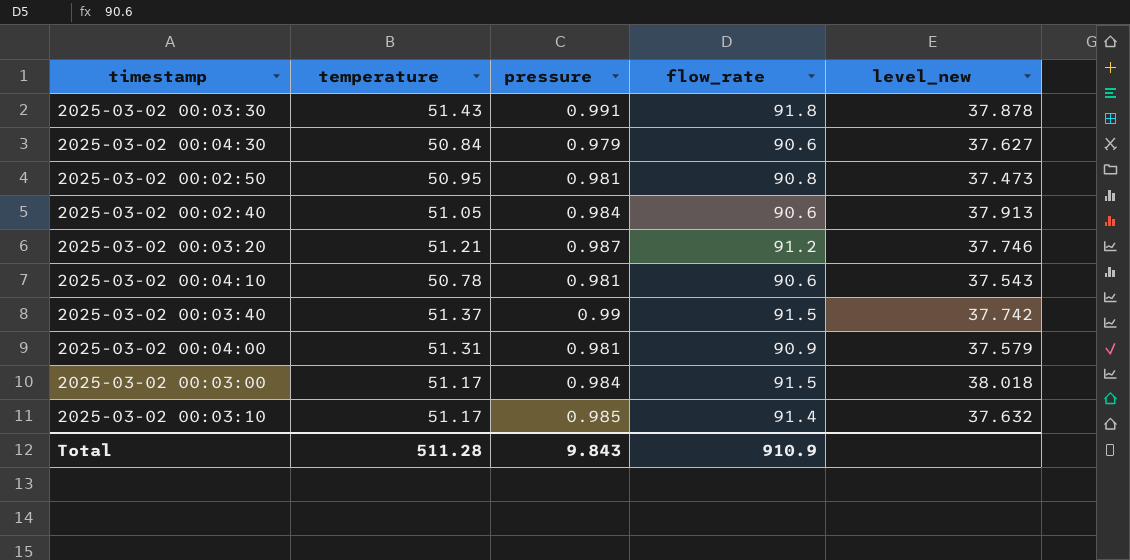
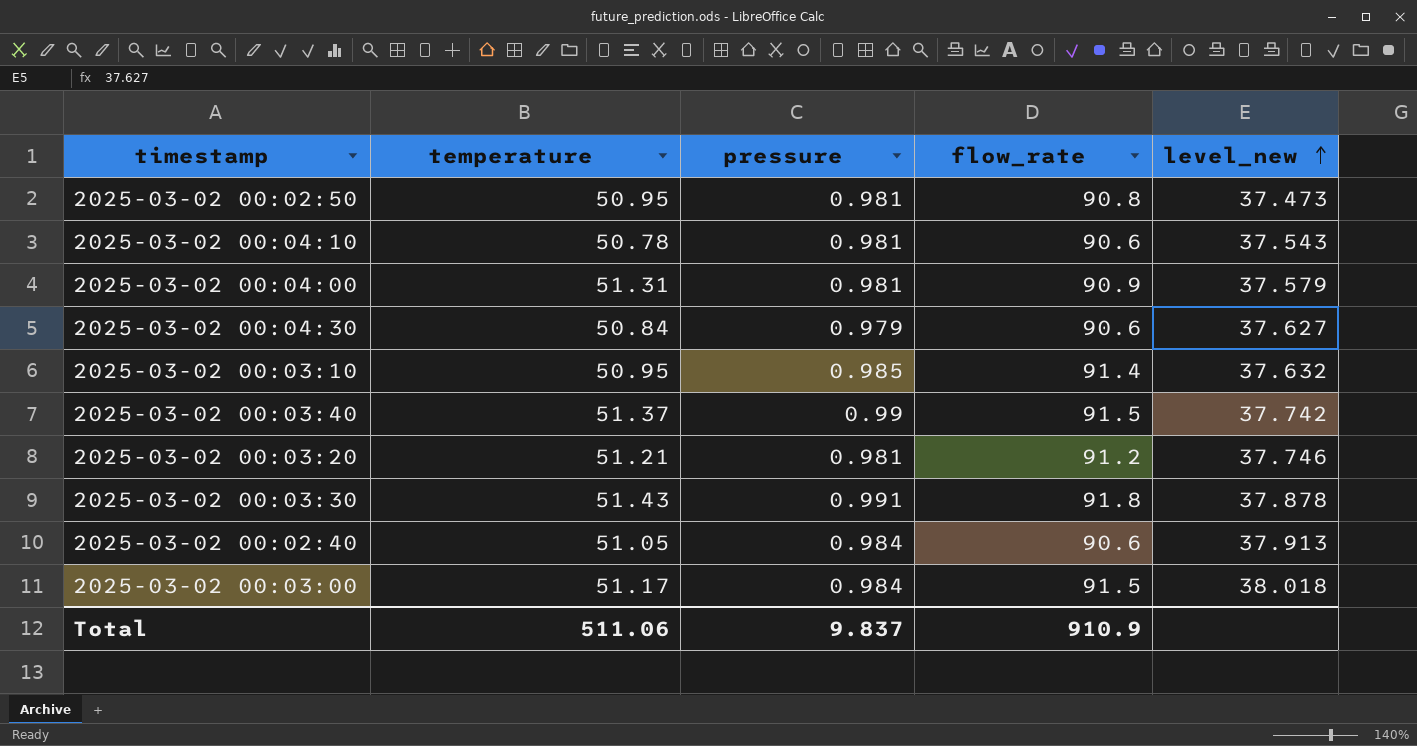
row order: none -> level_new ascending
2025-03-02 00:03:10 | temperature: 51.17 -> 50.95
2025-03-02 00:03:20 | pressure: 0.987 -> 0.981
Total | temperature: 511.28 -> 511.06
Total | pressure: 9.843 -> 9.837

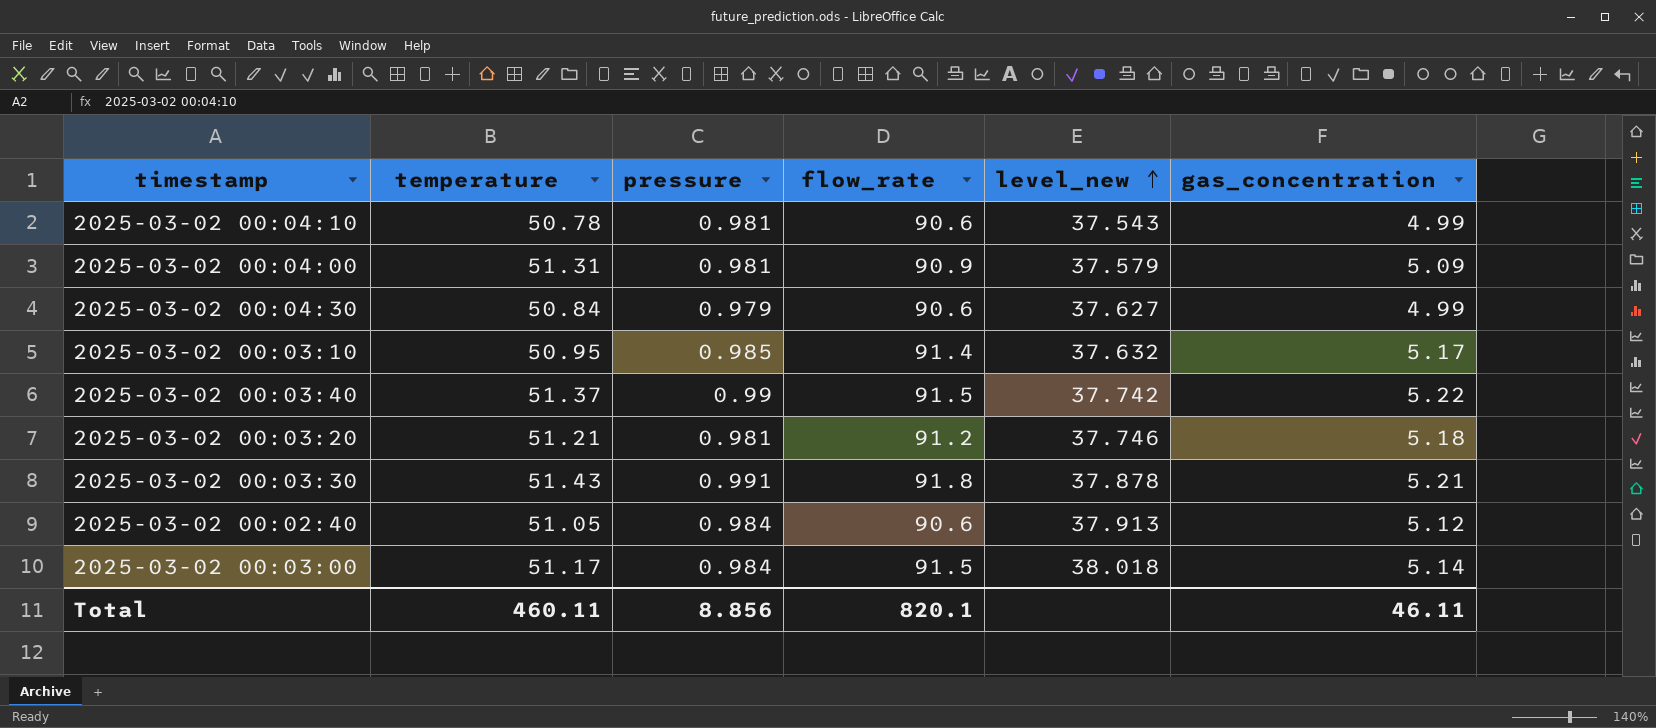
column gas_concentration | position: none -> 6
row 2025-03-02 00:02:50: 50.95 | 0.981 | 90.8 | 37.473 -> none
Total | temperature: 511.06 -> 460.11
Total | pressure: 9.837 -> 8.856
Total | flow_rate: 910.9 -> 820.1

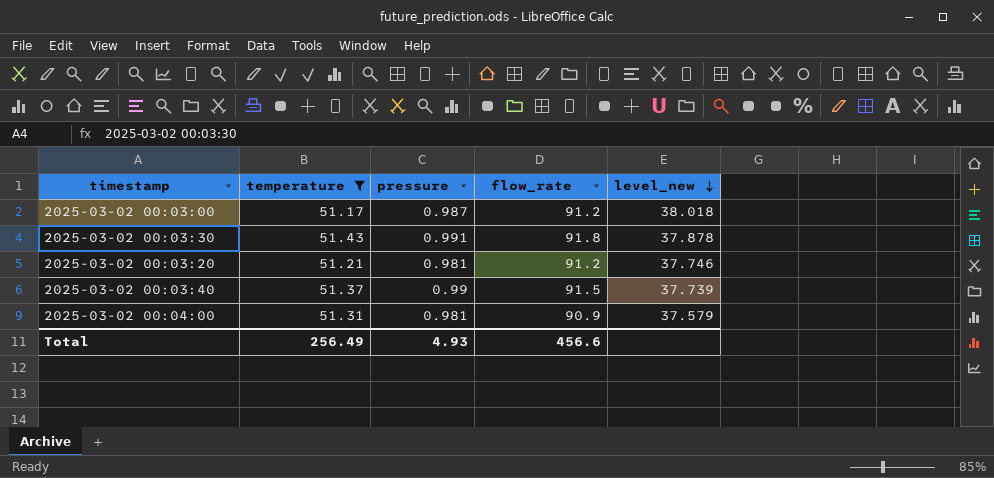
filter: none -> temperature >= 51.17
row order: level_new ascending -> level_new descending
column gas_concentration | position: 6 -> none
2025-03-02 00:03:00 | pressure: 0.984 -> 0.987
2025-03-02 00:03:00 | flow_rate: 91.5 -> 91.2
2025-03-02 00:03:40 | level_new: 37.742 -> 37.739
Total | temperature: 460.11 -> 256.49
Total | pressure: 8.856 -> 4.93
Total | flow_rate: 820.1 -> 456.6

